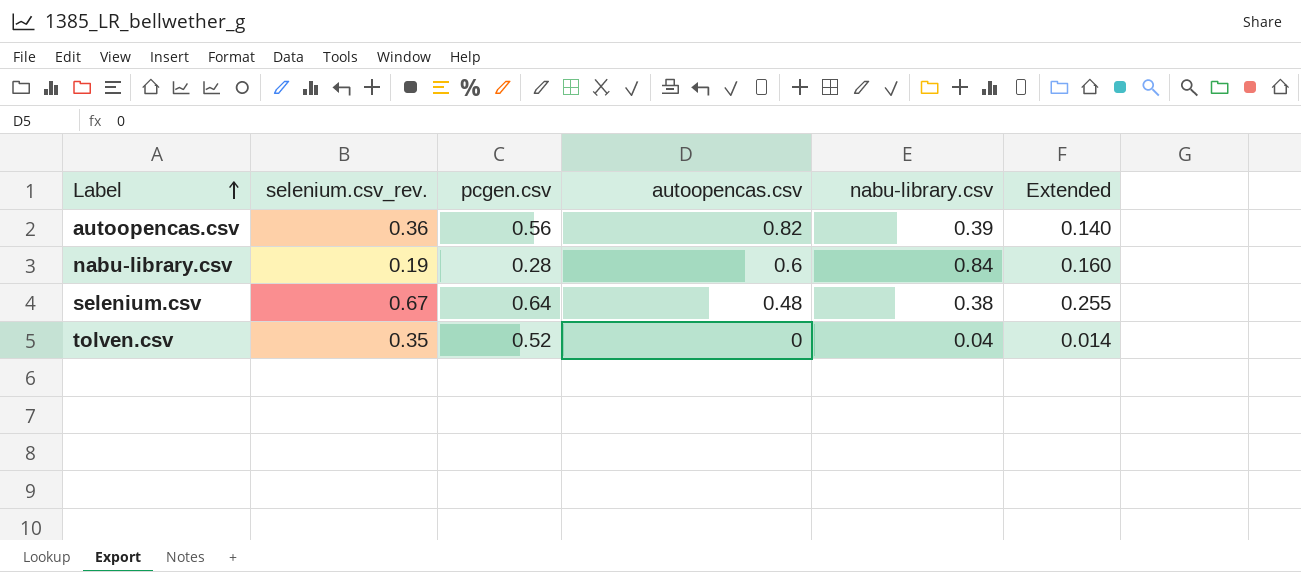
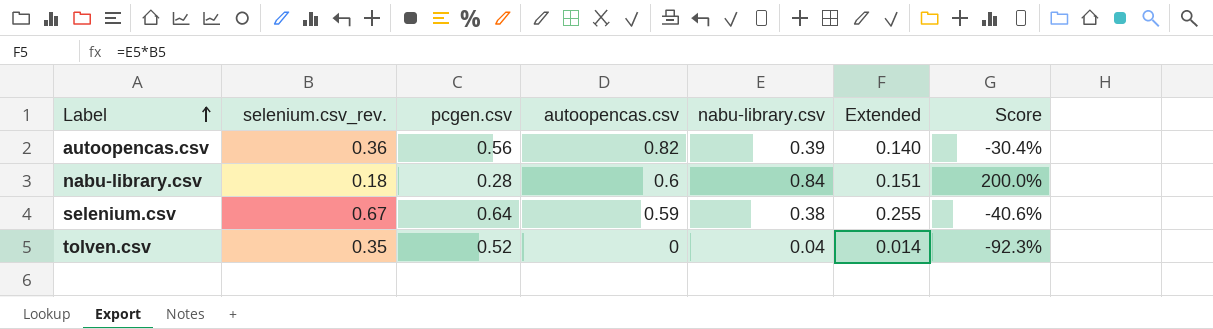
column Score | formula: none -> ([nabu-library.csv] - [pcgen.csv]) / [pcgen.csv]
nabu-library.csv | selenium.csv_rev.: 0.19 -> 0.18
nabu-library.csv | Extended: 0.160 -> 0.151
selenium.csv | autoopencas.csv: 0.48 -> 0.59

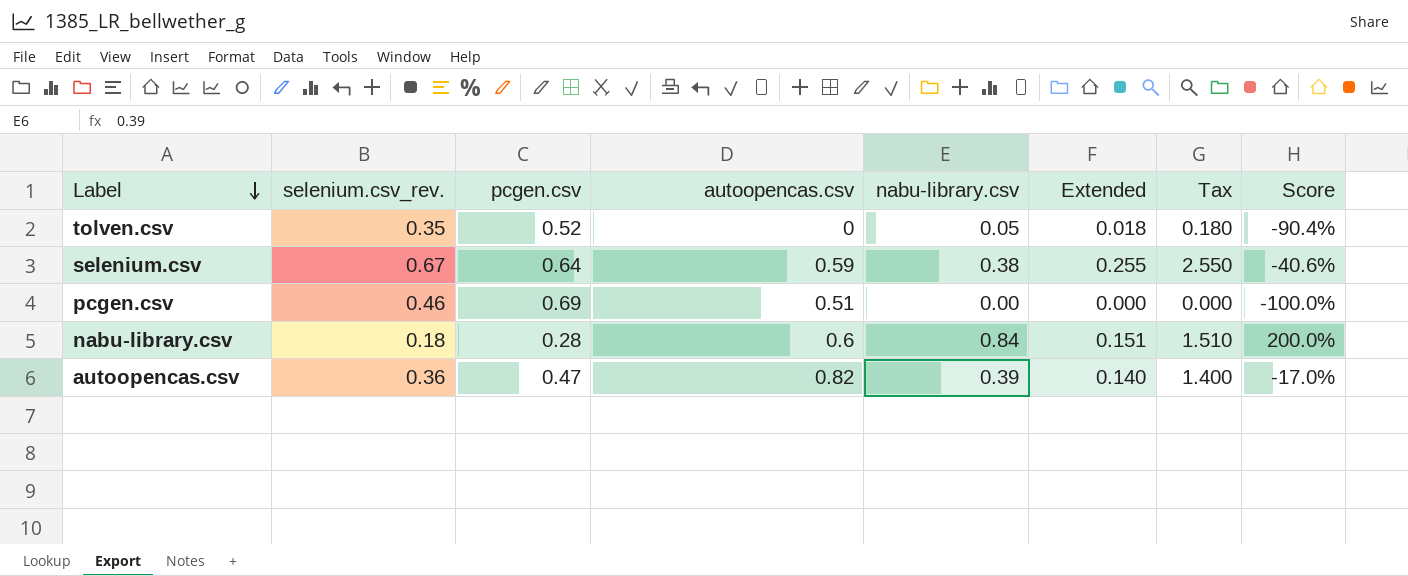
row order: Label ascending -> Label descending
column Tax | formula: none -> [Extended] * 10
tolven.csv | nabu-library.csv: 0.04 -> 0.05
tolven.csv | Extended: 0.014 -> 0.018
tolven.csv | Score: -92.3% -> -90.4%
row pcgen.csv: none -> 0.46 | 0.69 | 0.51 | 0.00 | 0.000 | 0.000 | -100.0%
autoopencas.csv | pcgen.csv: 0.56 -> 0.47
autoopencas.csv | Score: -30.4% -> -17.0%

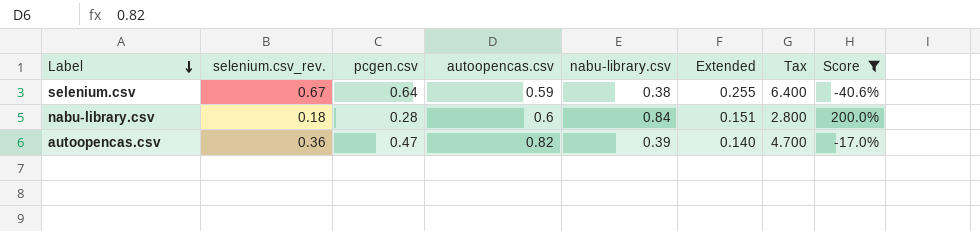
filter: none -> Score >= -40.6%
column Tax | formula: [Extended] * 10 -> [pcgen.csv] * 10

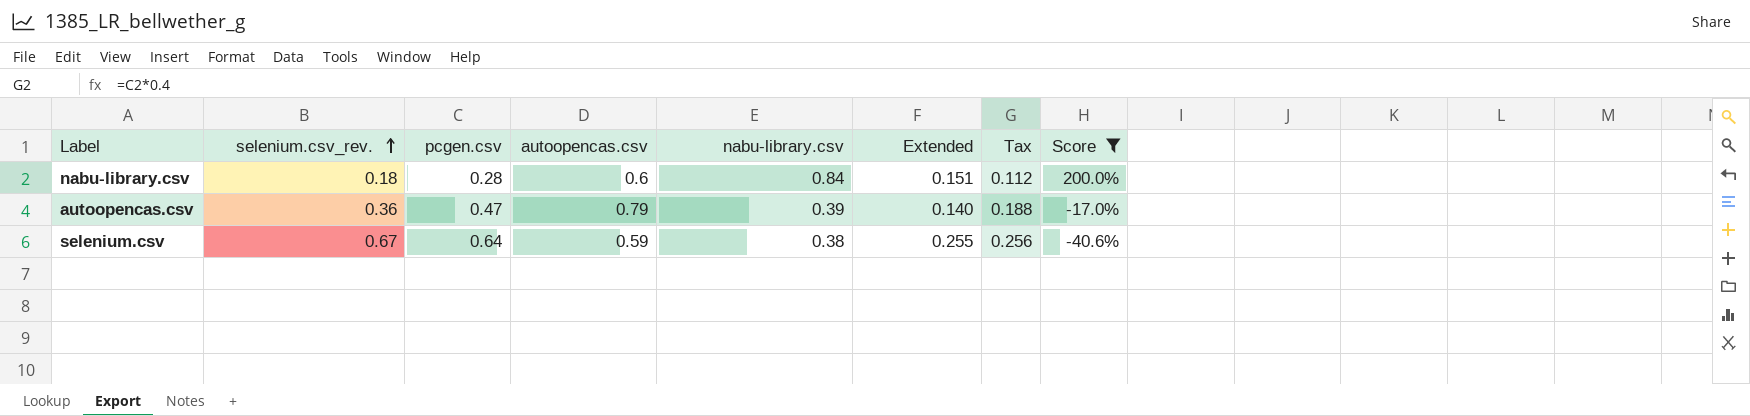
row order: Label descending -> selenium.csv_rev. ascending
column Tax | formula: [pcgen.csv] * 10 -> [pcgen.csv] * 0.4
autoopencas.csv | autoopencas.csv: 0.82 -> 0.79

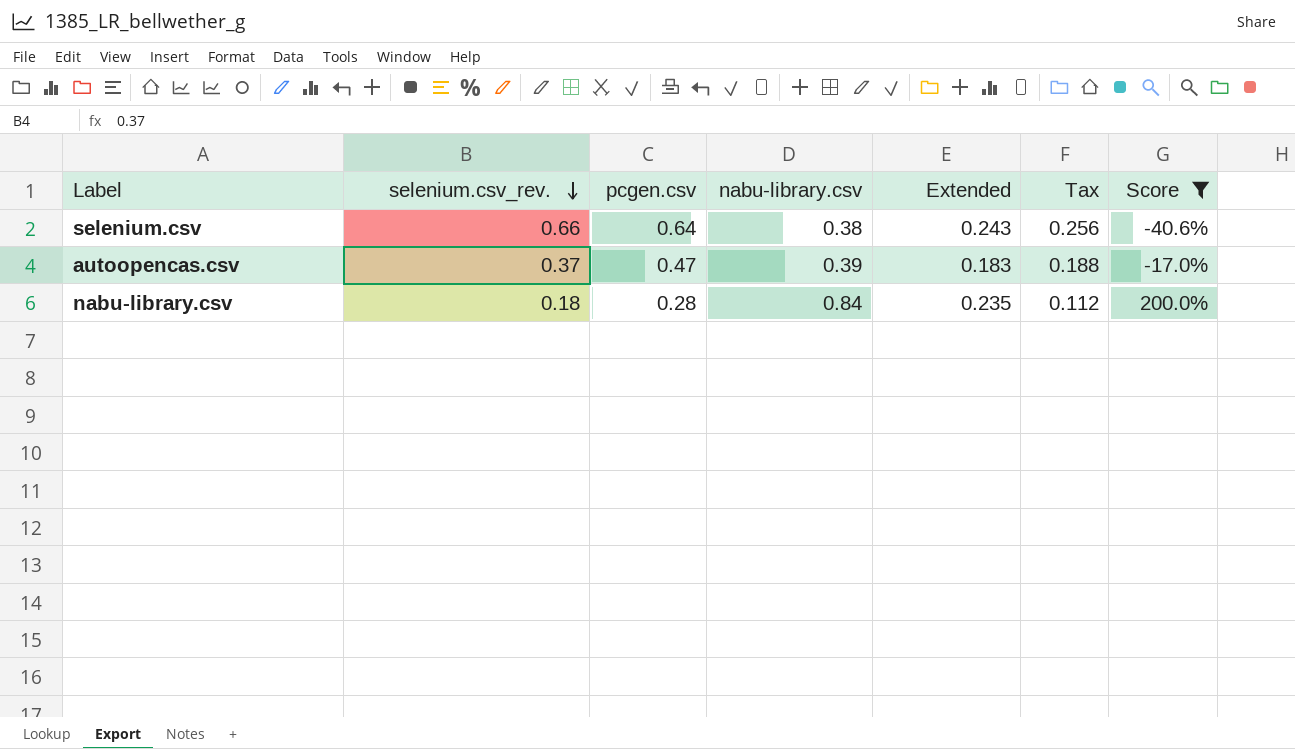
row order: selenium.csv_rev. ascending -> selenium.csv_rev. descending
column autoopencas.csv | position: 4 -> none
column Extended | formula: [selenium.csv_rev.] * [nabu-library.csv] -> [pcgen.csv] * [nabu-library.csv]
selenium.csv | selenium.csv_rev.: 0.67 -> 0.66
autoopencas.csv | selenium.csv_rev.: 0.36 -> 0.37

